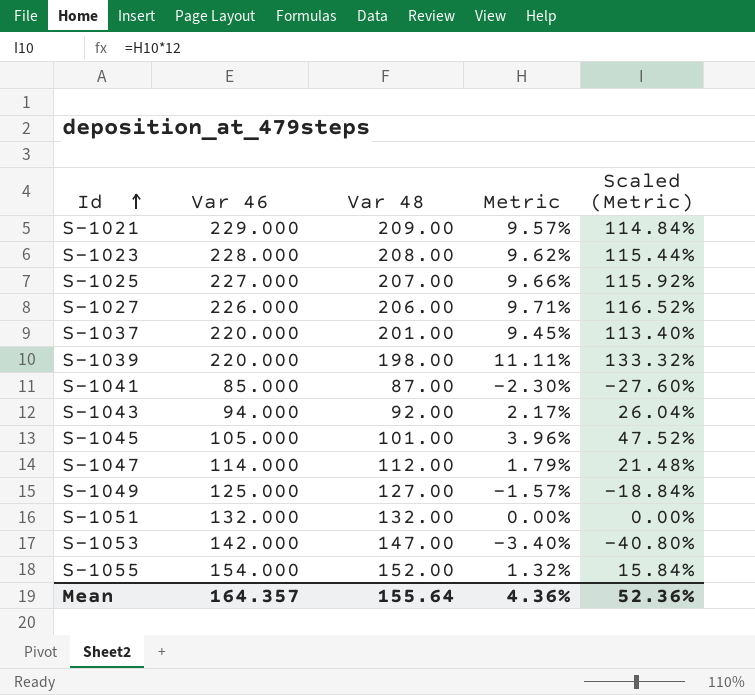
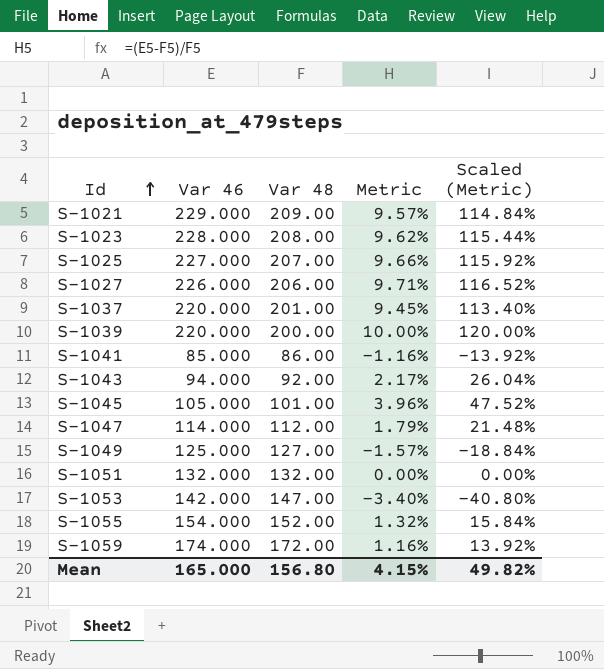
S-1039 | Var 48: 198.00 -> 200.00
S-1039 | Metric: 11.11% -> 10.00%
S-1039 | Scaled (Metric): 133.32% -> 120.00%
S-1041 | Var 48: 87.00 -> 86.00
S-1041 | Metric: -2.30% -> -1.16%
S-1041 | Scaled (Metric): -27.60% -> -13.92%
row S-1059: none -> 174.000 | 172.00 | 1.16% | 13.92%
Mean | Var 46: 164.357 -> 165.000
Mean | Var 48: 155.64 -> 156.80
Mean | Metric: 4.36% -> 4.15%
Mean | Scaled (Metric): 52.36% -> 49.82%

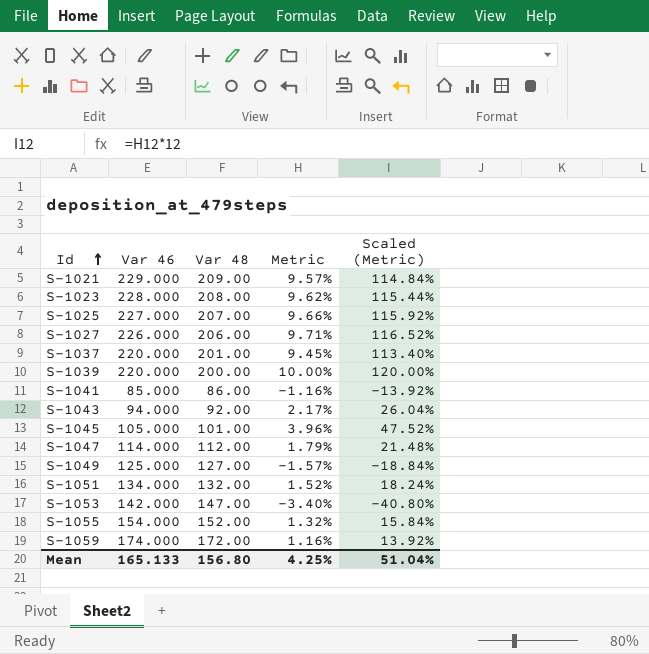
S-1051 | Var 46: 132.000 -> 134.000
S-1051 | Metric: 0.00% -> 1.52%
S-1051 | Scaled (Metric): 0.00% -> 18.24%
Mean | Var 46: 165.000 -> 165.133
Mean | Metric: 4.15% -> 4.25%
Mean | Scaled (Metric): 49.82% -> 51.04%

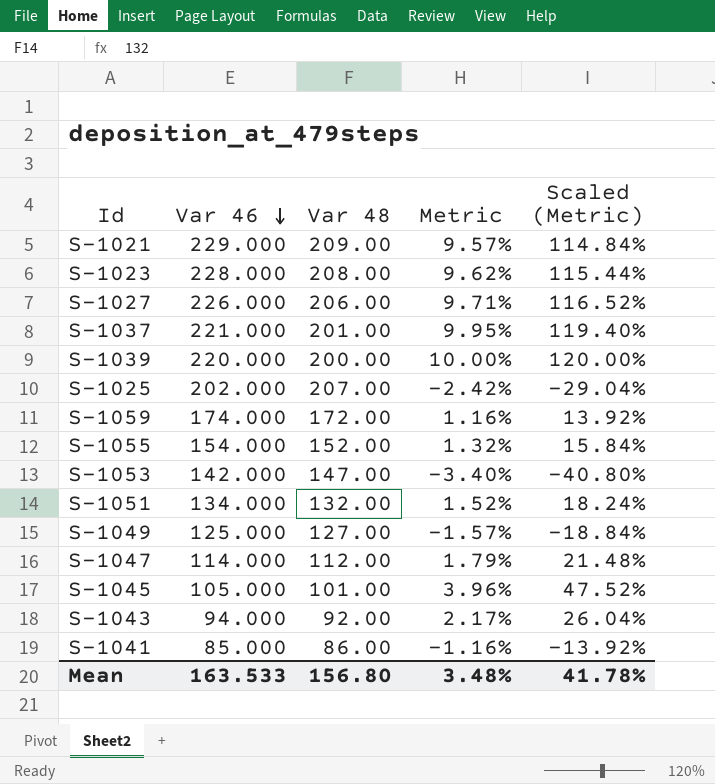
row order: Id ascending -> Var 46 descending
S-1037 | Var 46: 220.000 -> 221.000
S-1037 | Metric: 9.45% -> 9.95%
S-1037 | Scaled (Metric): 113.40% -> 119.40%
S-1025 | Var 46: 227.000 -> 202.000
S-1025 | Metric: 9.66% -> -2.42%
S-1025 | Scaled (Metric): 115.92% -> -29.04%
Mean | Var 46: 165.133 -> 163.533
Mean | Metric: 4.25% -> 3.48%
Mean | Scaled (Metric): 51.04% -> 41.78%

